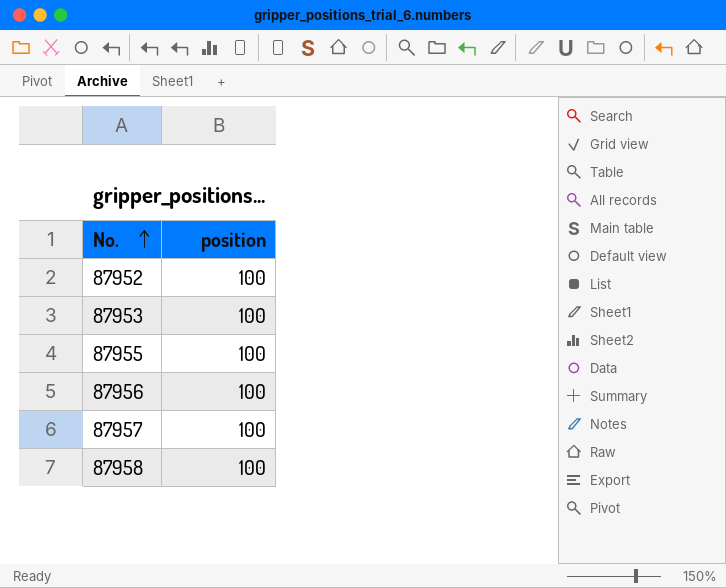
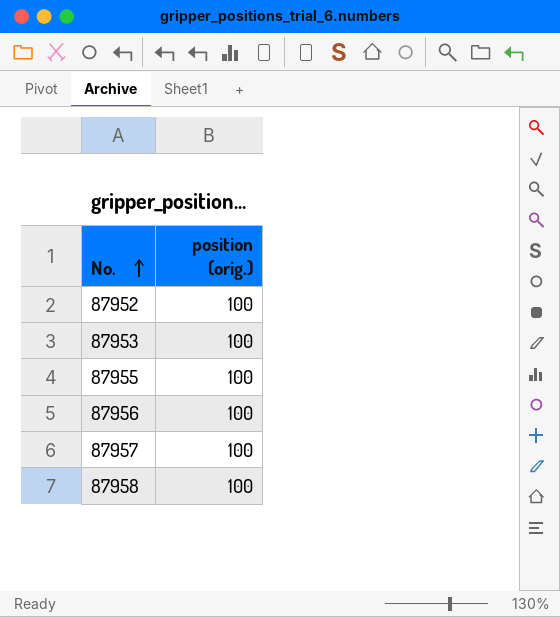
column name: position -> position (orig.)

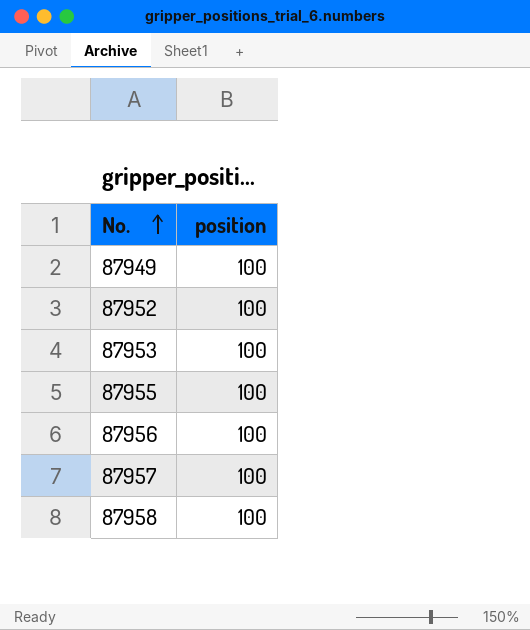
column name: position (orig.) -> position
row 87949: none -> 100

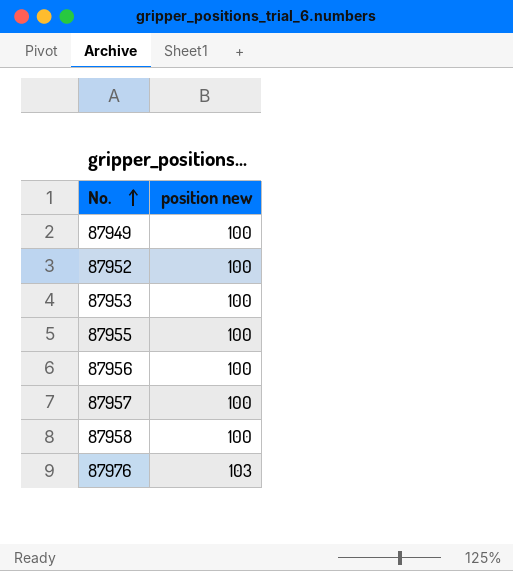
column name: position -> position new
row 87976: none -> 103

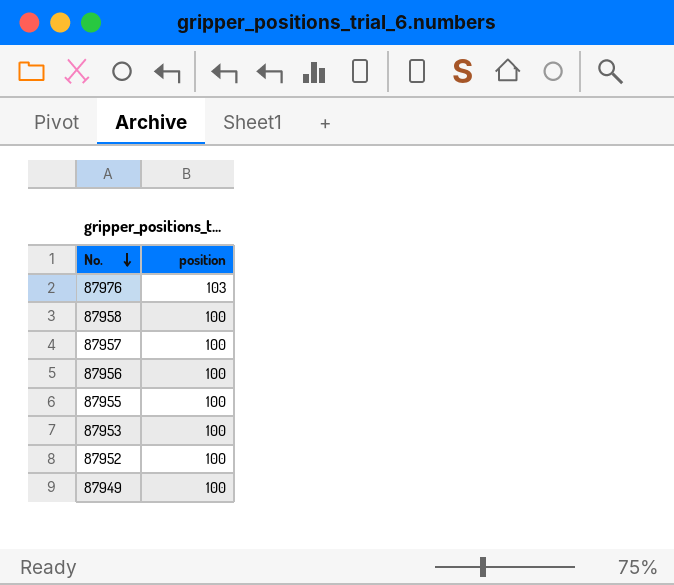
row order: No. ascending -> No. descending
column name: position new -> position

